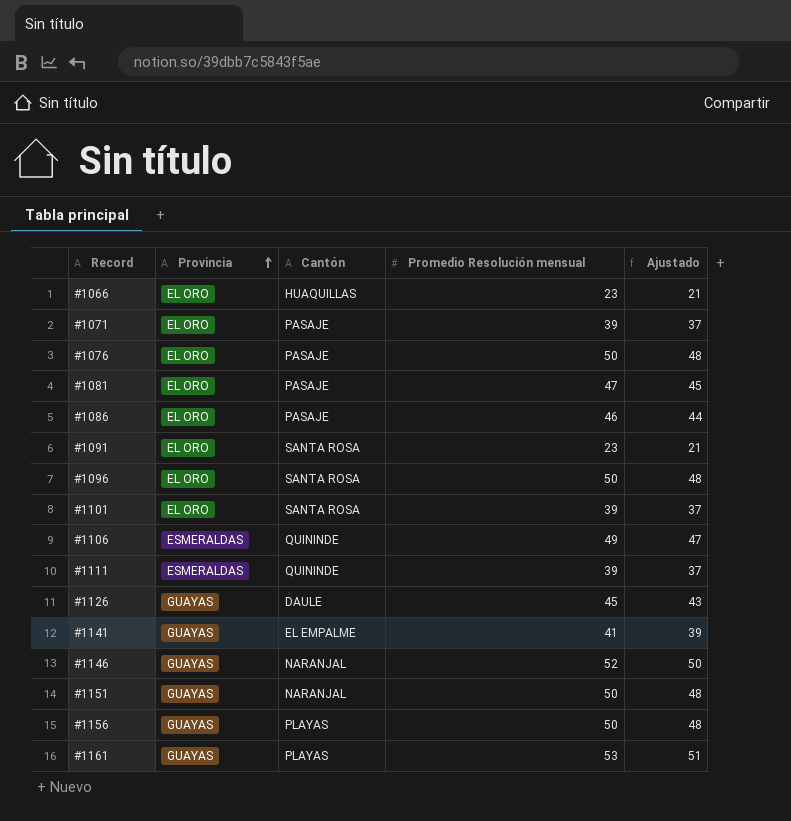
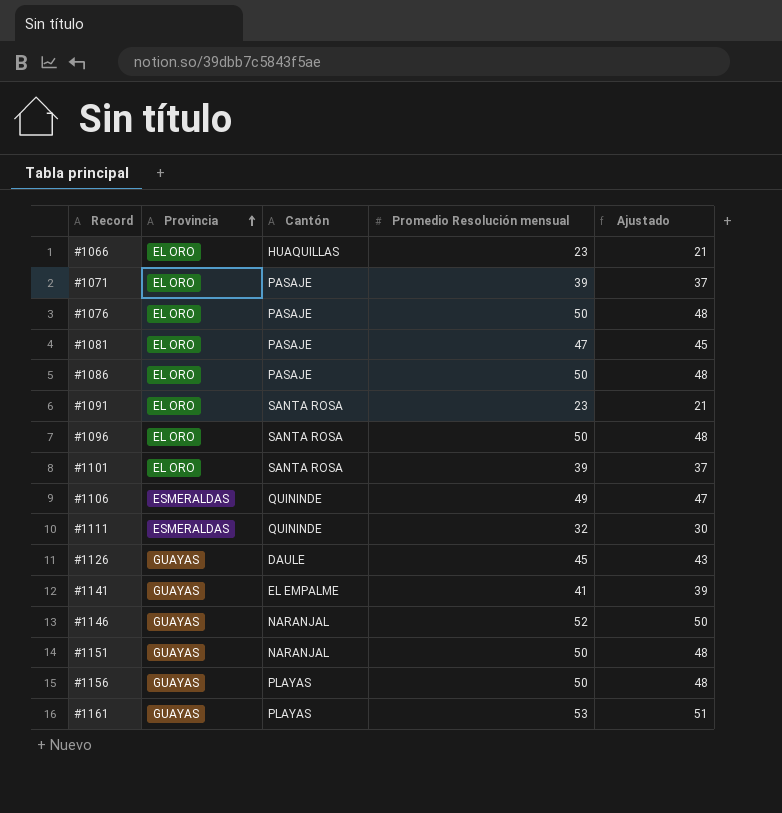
#1086 | Promedio Resolución mensual: 46 -> 50
#1086 | Ajustado: 44 -> 48
#1111 | Promedio Resolución mensual: 39 -> 32
#1111 | Ajustado: 37 -> 30

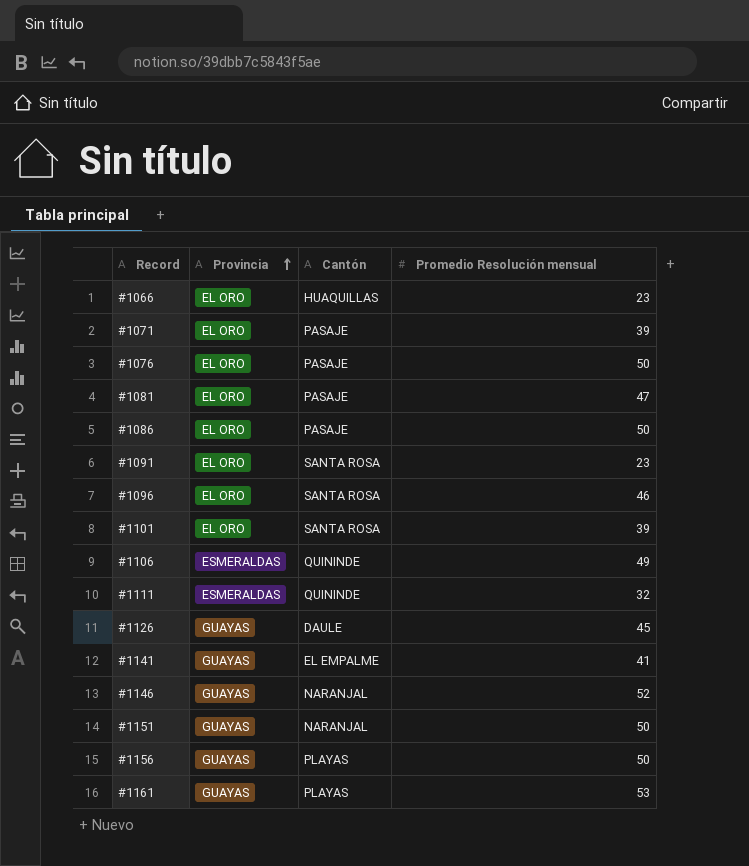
column Ajustado | formula: [Promedio Resolución mensual] - 2 -> none
#1096 | Promedio Resolución mensual: 50 -> 46

